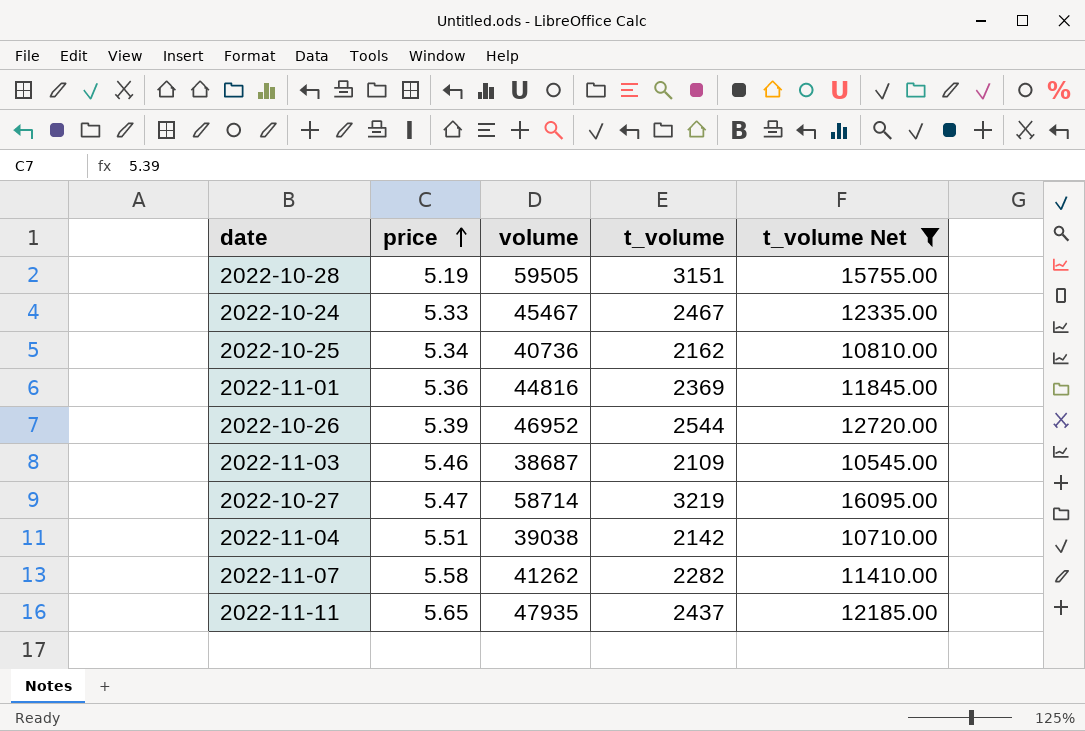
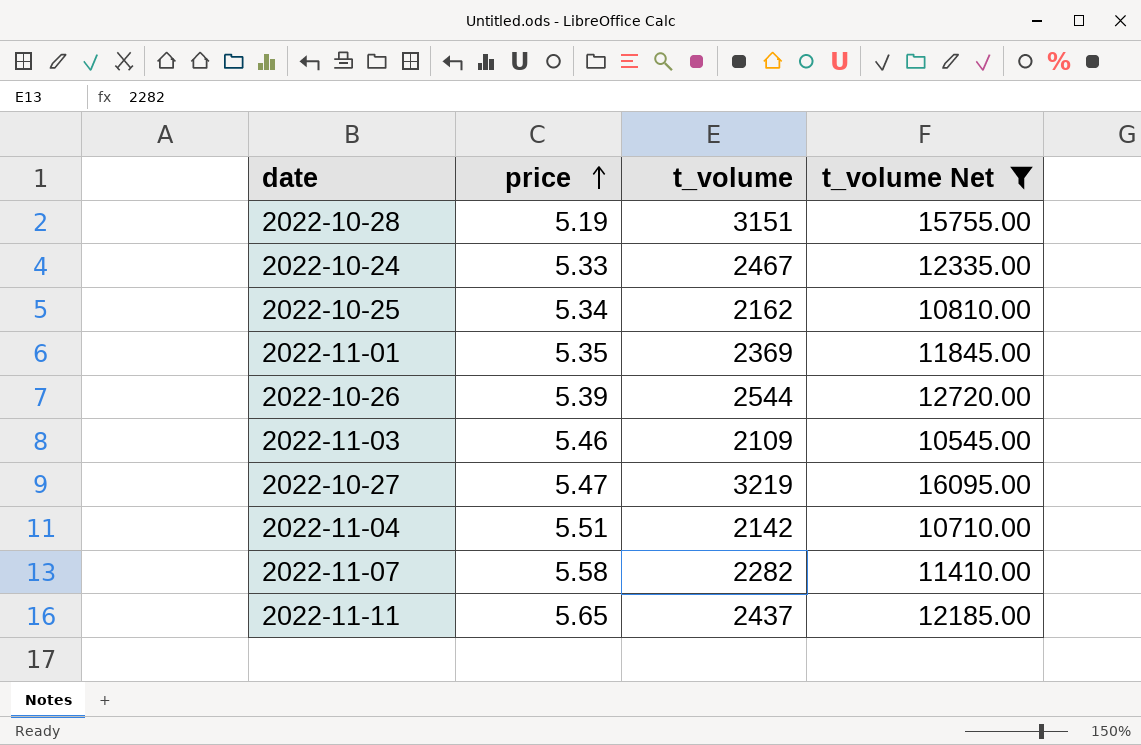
column volume | position: 3 -> none
2022-11-01 | price: 5.36 -> 5.35

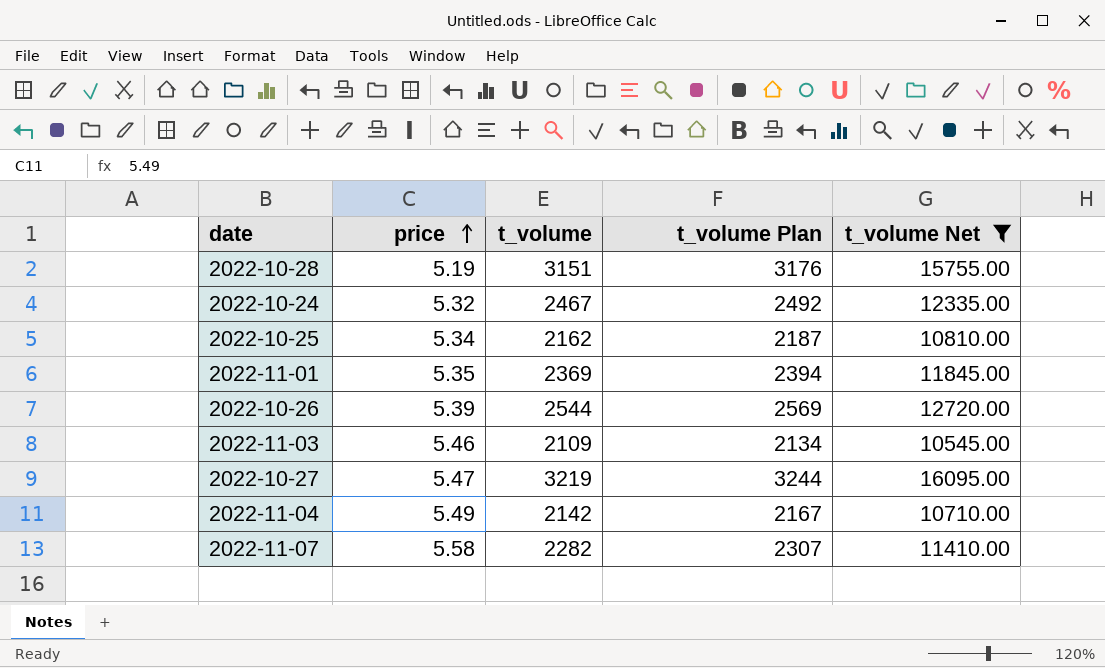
column t_volume Plan | formula: none -> [t_volume] + 25
row 2022-11-11: 5.65 | 2437 | 12185.00 -> none
2022-10-24 | price: 5.33 -> 5.32
2022-11-04 | price: 5.51 -> 5.49

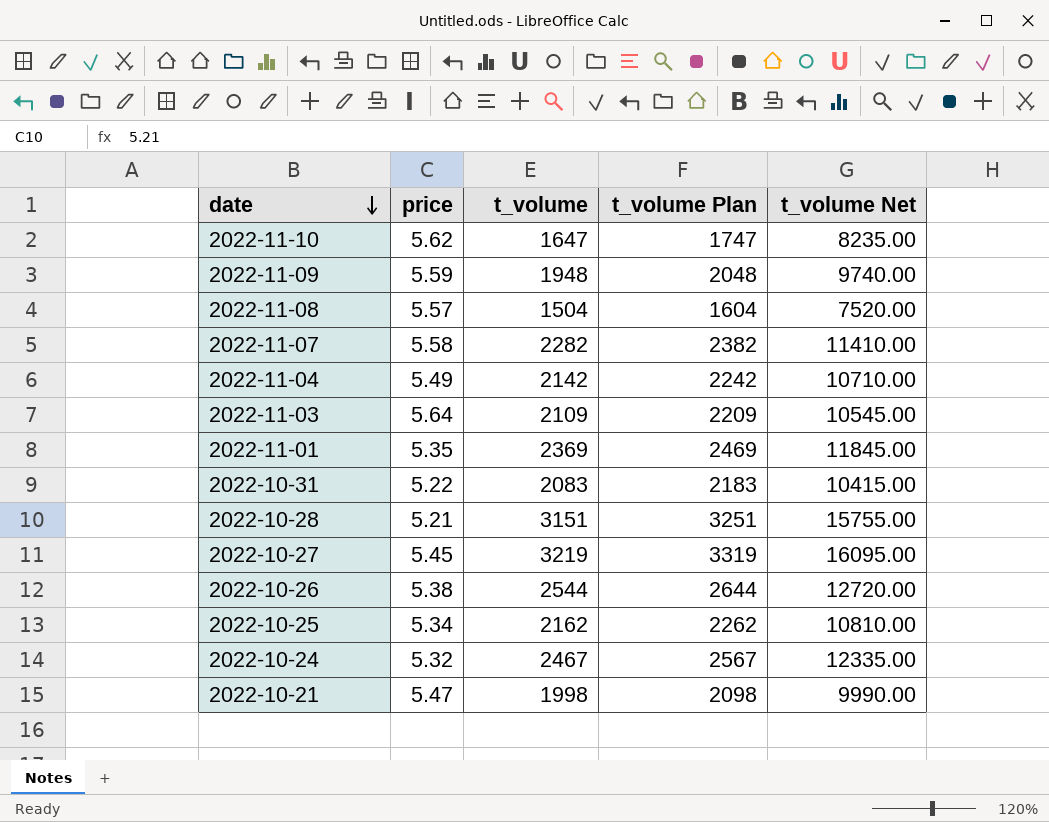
filter: t_volume Net >= 10545.00 -> none
row order: price ascending -> date descending
column t_volume Plan | formula: [t_volume] + 25 -> [t_volume] + 100
2022-11-03 | price: 5.46 -> 5.64
2022-10-28 | price: 5.19 -> 5.21
2022-10-27 | price: 5.47 -> 5.45
2022-10-26 | price: 5.39 -> 5.38

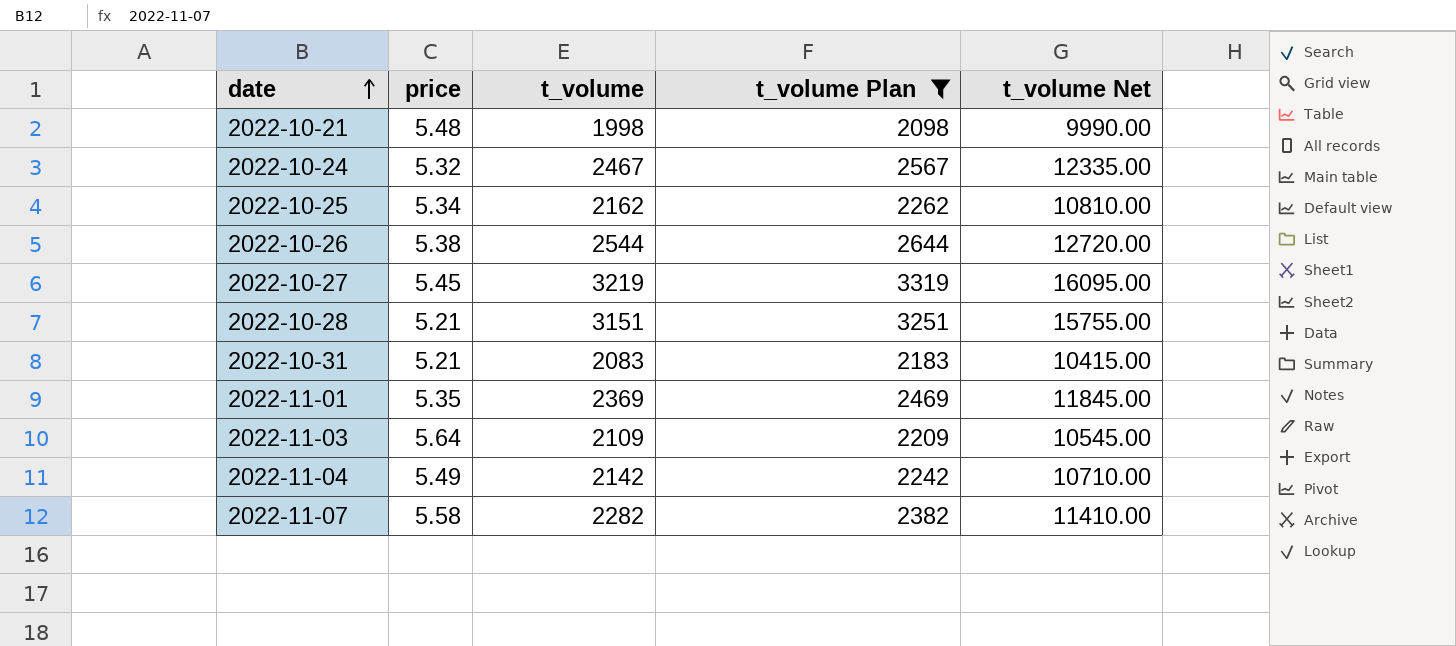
filter: none -> t_volume Plan >= 2098
row order: date descending -> date ascending
2022-10-21 | price: 5.47 -> 5.48
2022-10-31 | price: 5.22 -> 5.21

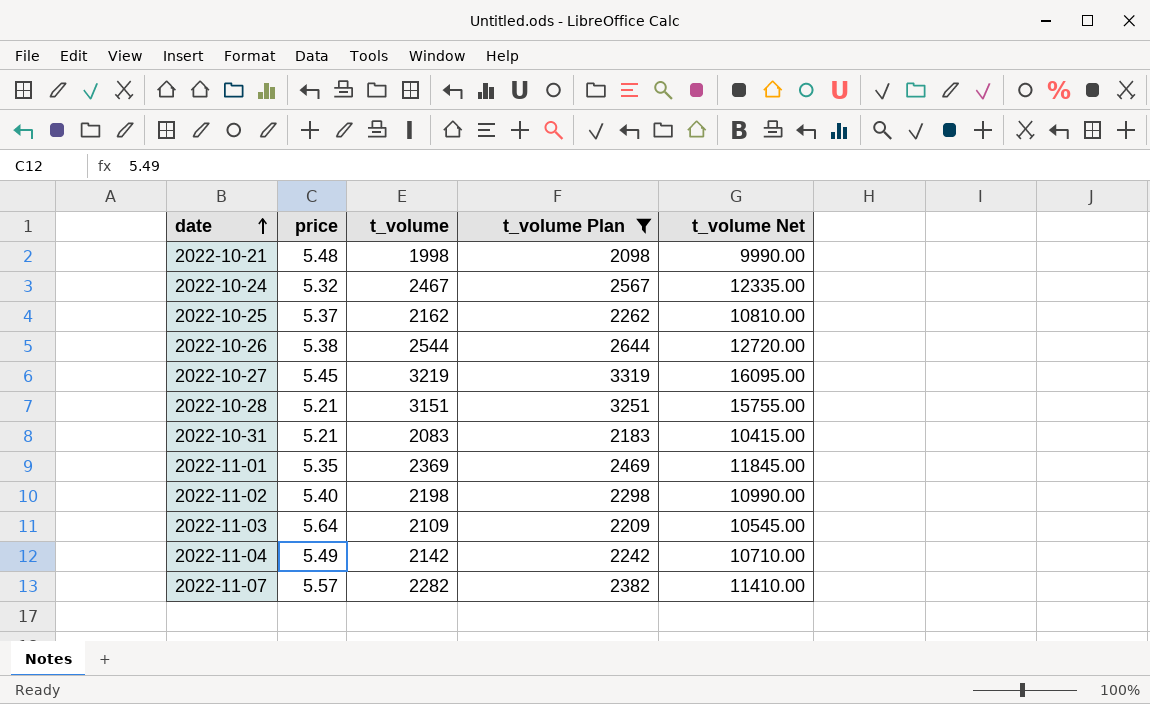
2022-10-25 | price: 5.34 -> 5.37
row 2022-11-02: none -> 5.40 | 2198 | 2298 | 10990.00
2022-11-07 | price: 5.58 -> 5.57

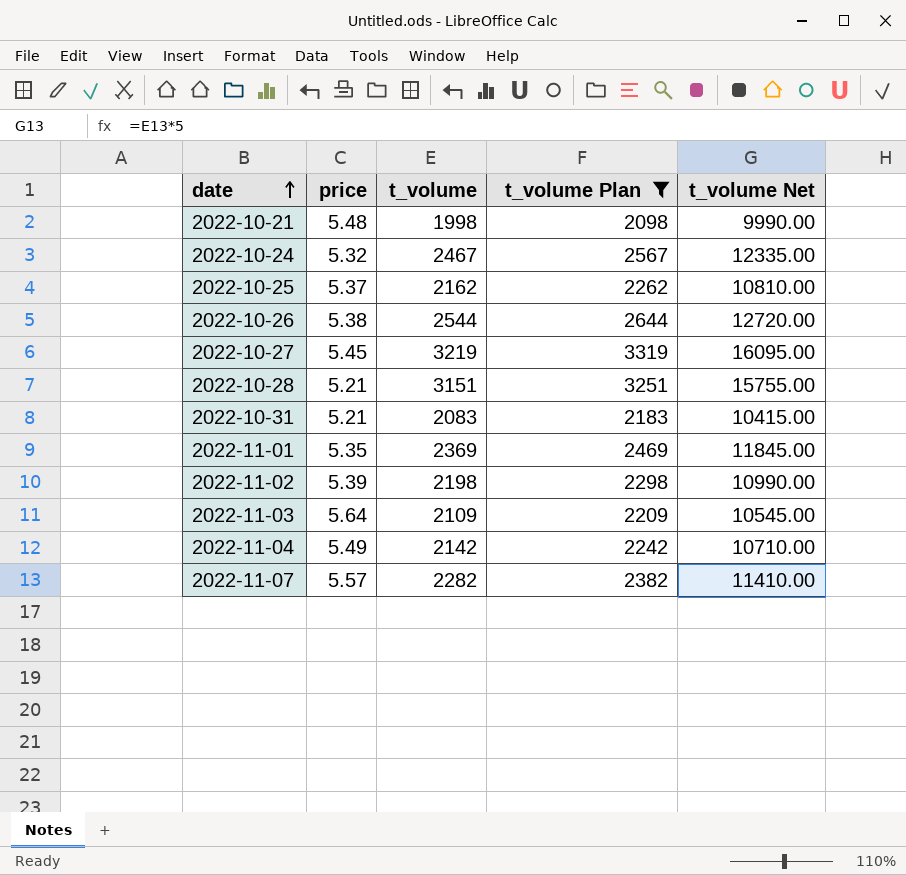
2022-11-02 | price: 5.40 -> 5.39

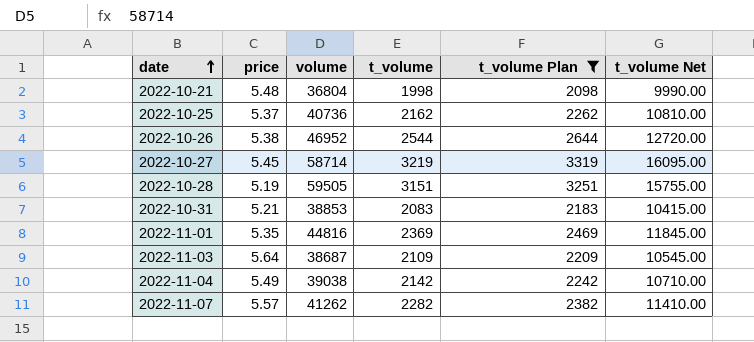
column volume | position: none -> 3
row 2022-10-24: 5.32 | 2467 | 2567 | 12335.00 -> none
row 2022-11-02: 5.39 | 2198 | 2298 | 10990.00 -> none
2022-10-28 | price: 5.21 -> 5.19

